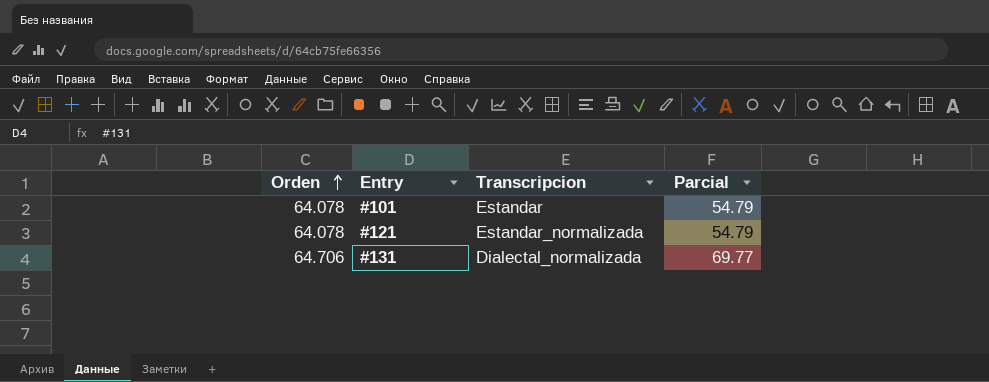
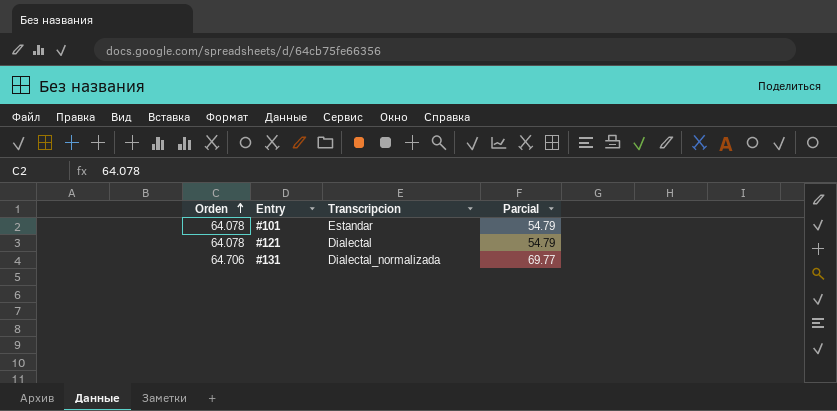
#121 | Transcripcion: Estandar_normalizada -> Dialectal

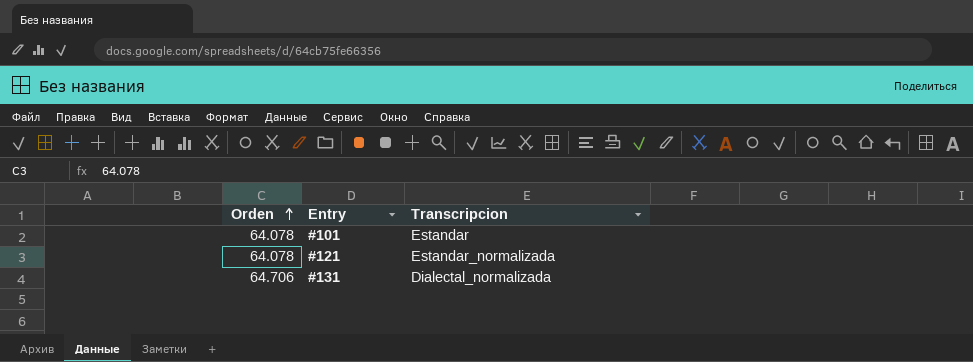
column Parcial | position: 4 -> none
#121 | Transcripcion: Dialectal -> Estandar_normalizada

